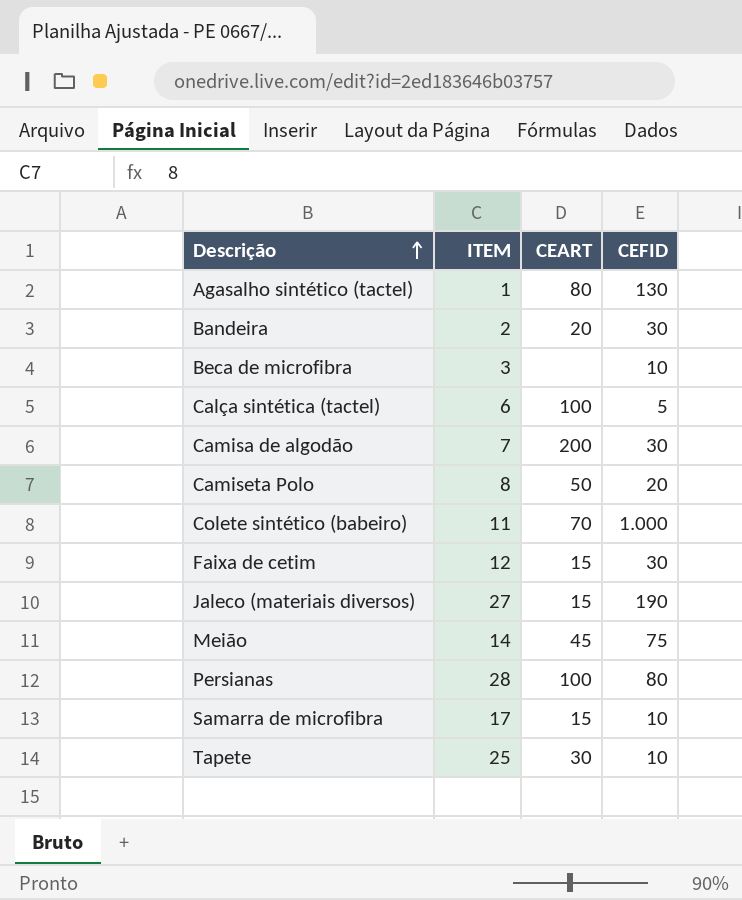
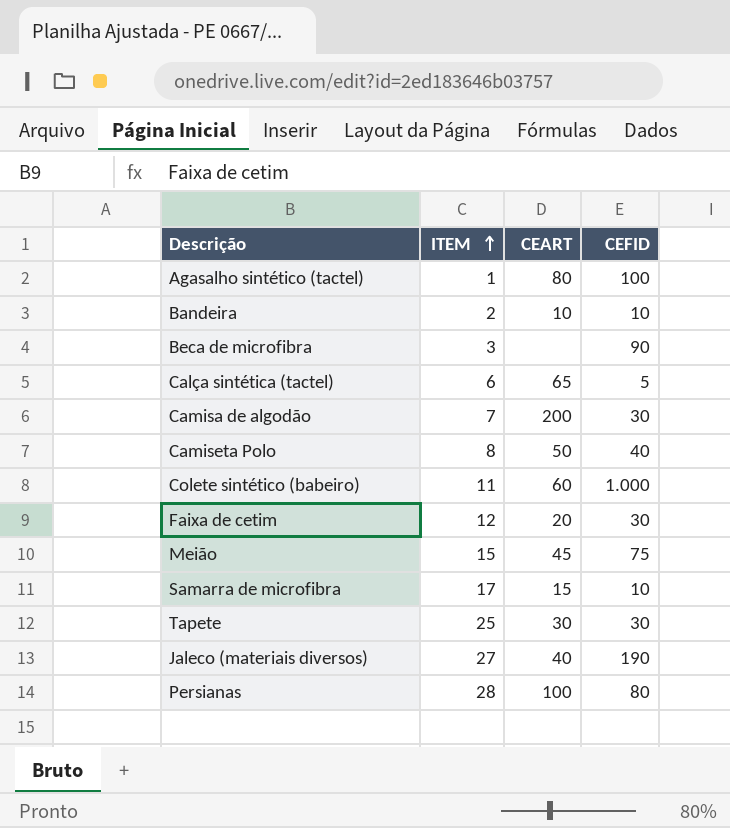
row order: Descrição ascending -> ITEM ascending
Agasalho sintético (tactel) | CEFID: 130 -> 100
Bandeira | CEART: 20 -> 10
Bandeira | CEFID: 30 -> 10
Beca de microfibra | CEFID: 10 -> 90
Calça sintética (tactel) | CEART: 100 -> 65
Camiseta Polo | CEFID: 20 -> 40
Colete sintético (babeiro) | CEART: 70 -> 60
Faixa de cetim | CEART: 15 -> 20
Meião | ITEM: 14 -> 15
Tapete | CEFID: 10 -> 30
Jaleco (materiais diversos) | CEART: 15 -> 40

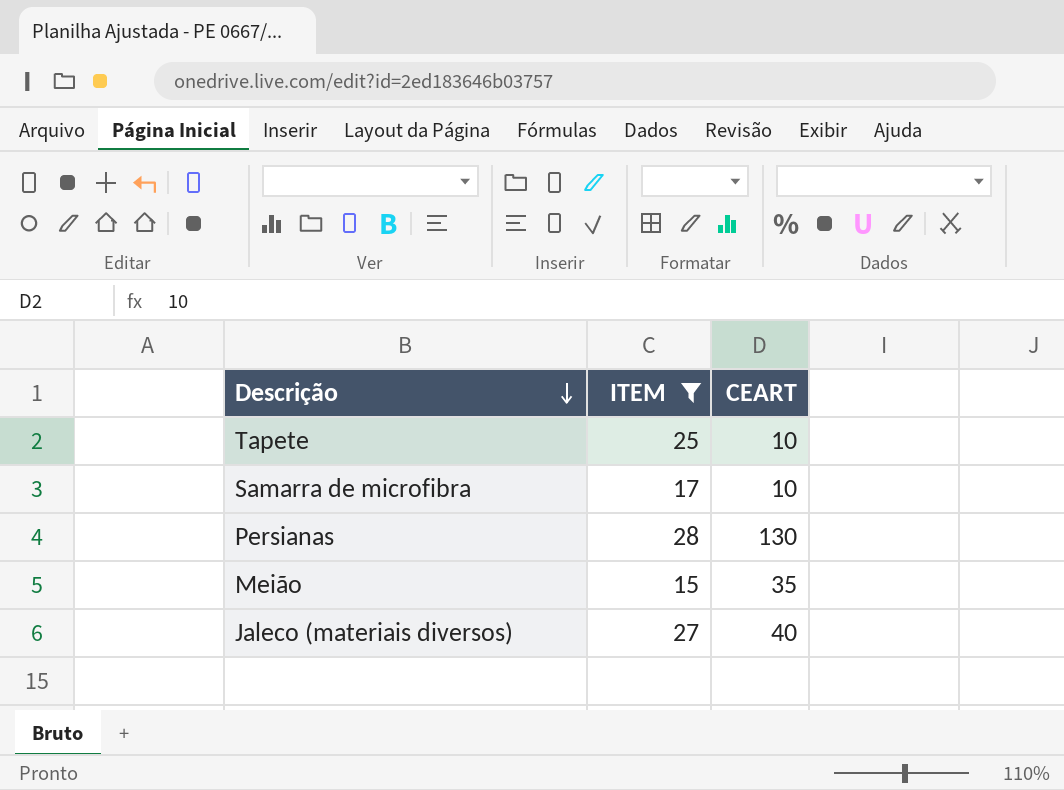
filter: none -> ITEM >= 15
row order: ITEM ascending -> Descrição descending
column CEFID | position: 4 -> none
Tapete | CEART: 30 -> 10
Samarra de microfibra | CEART: 15 -> 10
Persianas | CEART: 100 -> 130
Meião | CEART: 45 -> 35

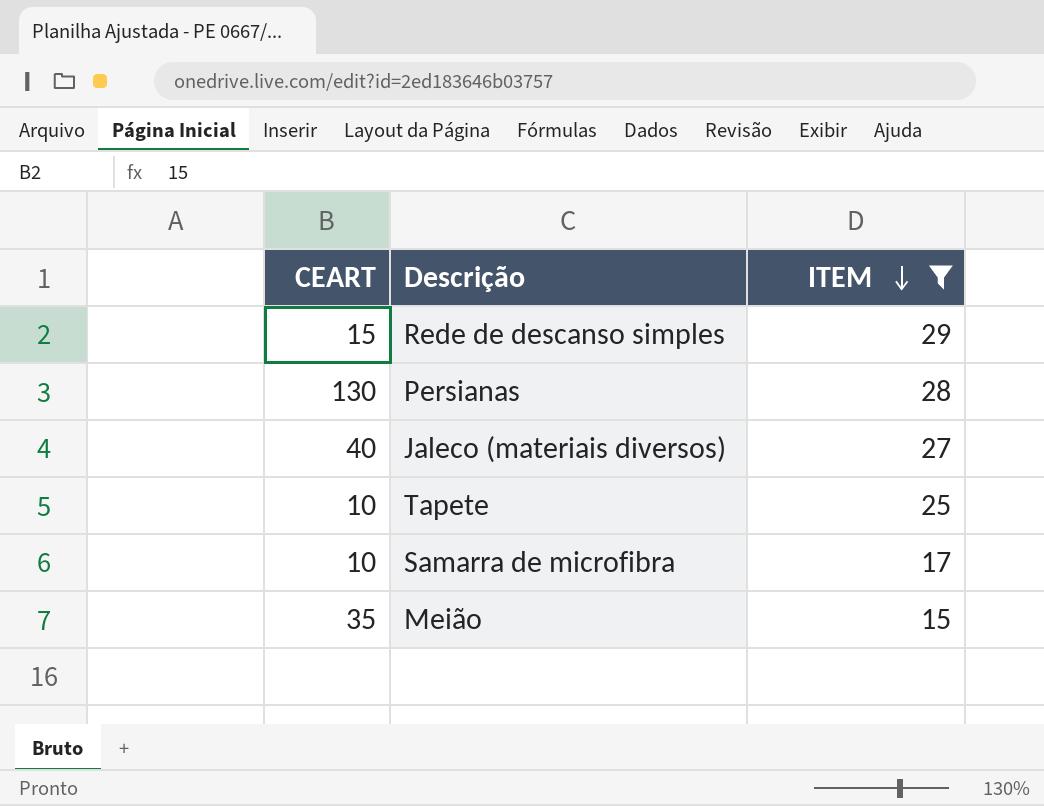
row order: Descrição descending -> ITEM descending
column CEART | position: 3 -> 1
row Rede de descanso simples: none -> 15 | 29

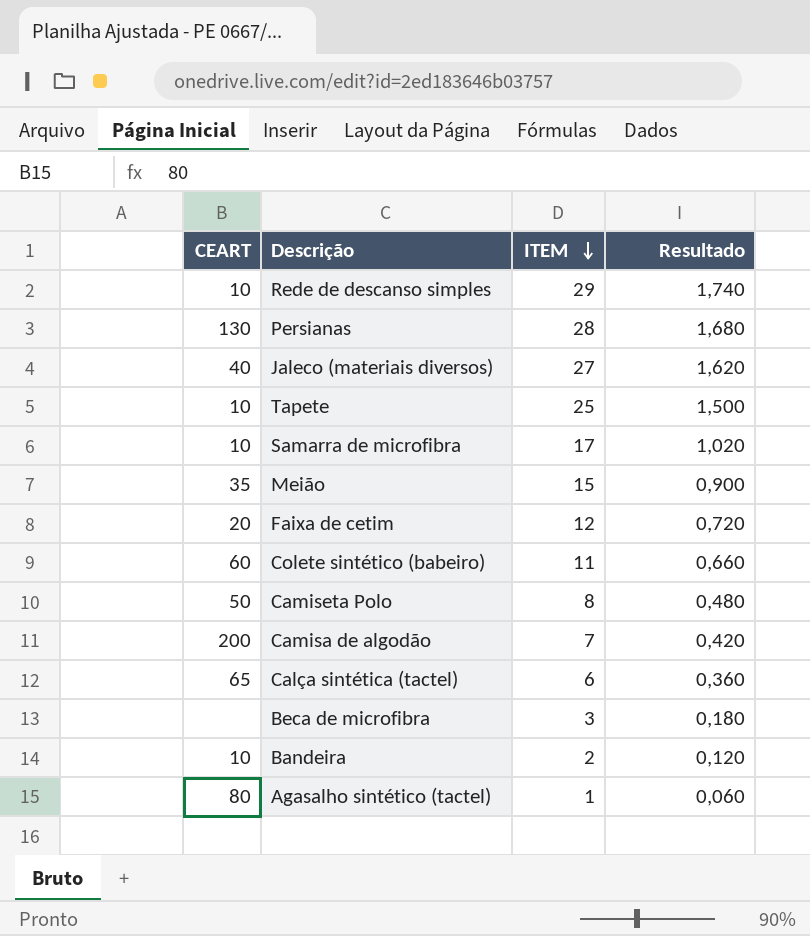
filter: ITEM >= 15 -> none
column Resultado | formula: none -> [ITEM] * 0,06
Rede de descanso simples | CEART: 15 -> 10

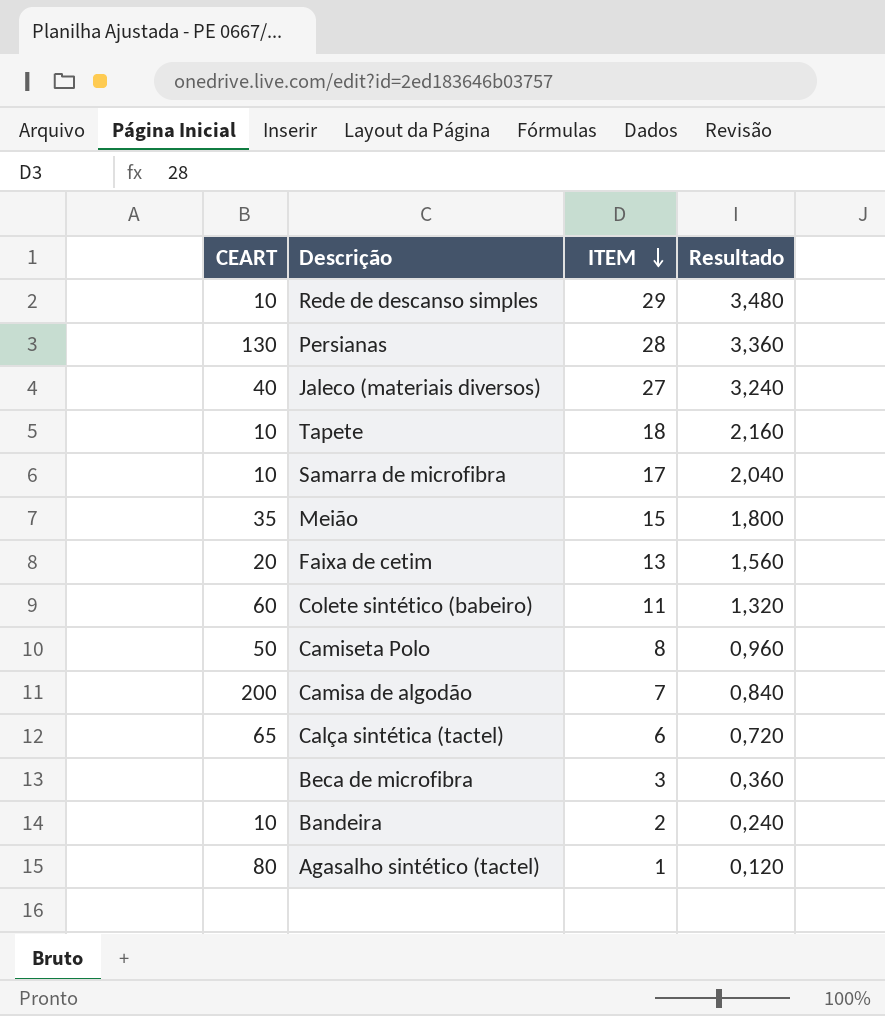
column Resultado | formula: [ITEM] * 0,06 -> [ITEM] * 0,12
Tapete | ITEM: 25 -> 18
Faixa de cetim | ITEM: 12 -> 13

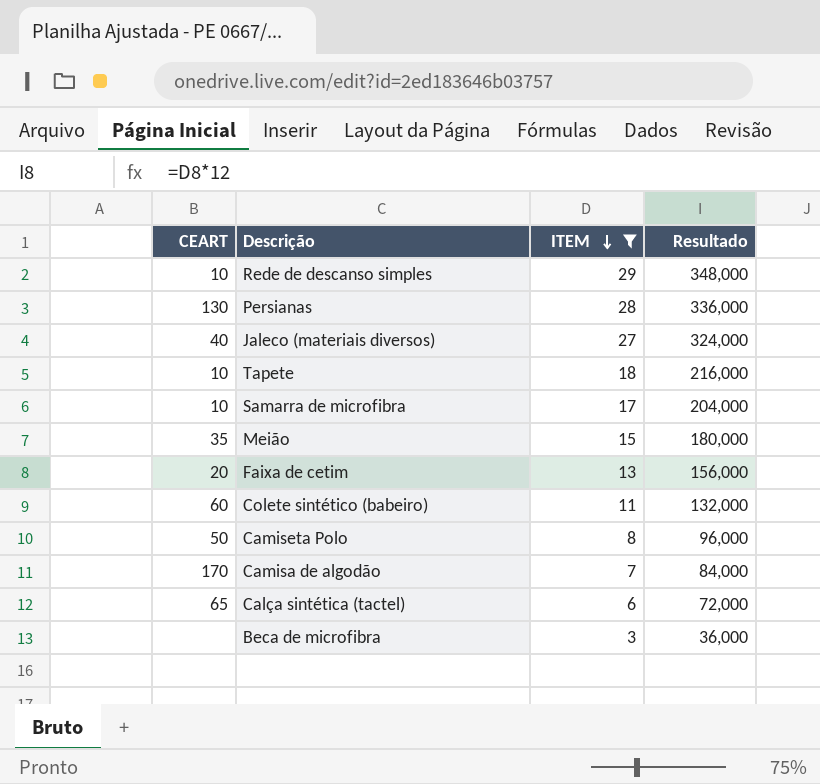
filter: none -> ITEM >= 3
column Resultado | formula: [ITEM] * 0,12 -> [ITEM] * 12
Camisa de algodão | CEART: 200 -> 170

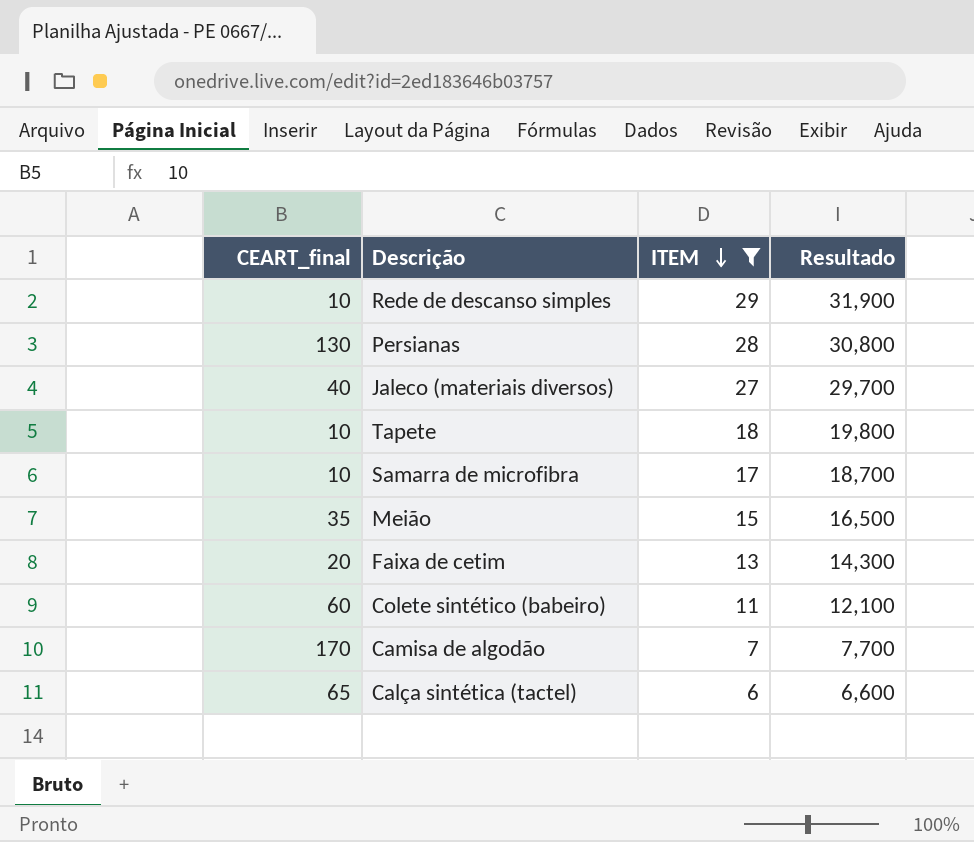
column name: CEART -> CEART_final
column Resultado | formula: [ITEM] * 12 -> [ITEM] * 1,1
row Camiseta Polo: 50 | 8 | 96,000 -> none
row Beca de microfibra: none | 3 | 36,000 -> none

